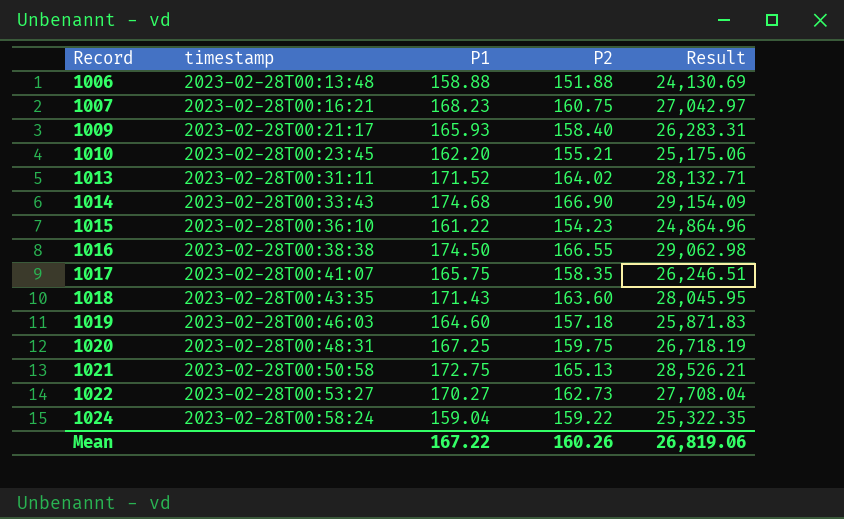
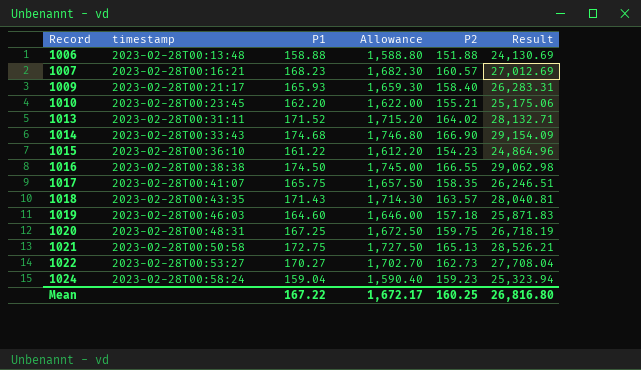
column Allowance | formula: none -> [P1] * 10
1007 | P2: 160.75 -> 160.57
1007 | Result: 27,042.97 -> 27,012.69
1018 | P2: 163.60 -> 163.57
1018 | Result: 28,045.95 -> 28,040.81
1024 | P2: 159.22 -> 159.23
1024 | Result: 25,322.35 -> 25,323.94
Mean | P2: 160.26 -> 160.25
Mean | Result: 26,819.06 -> 26,816.80

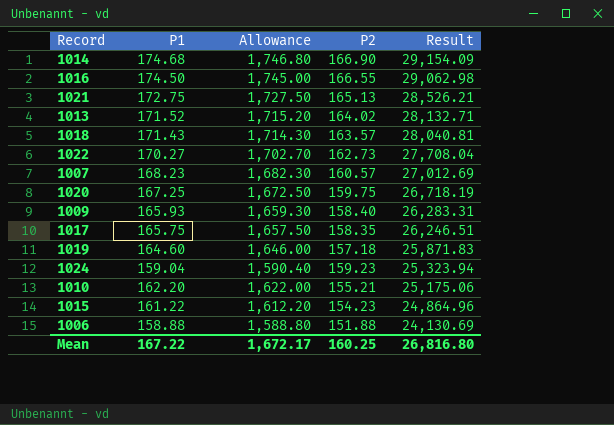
row order: Record ascending -> Result descending
column timestamp | position: 2 -> none

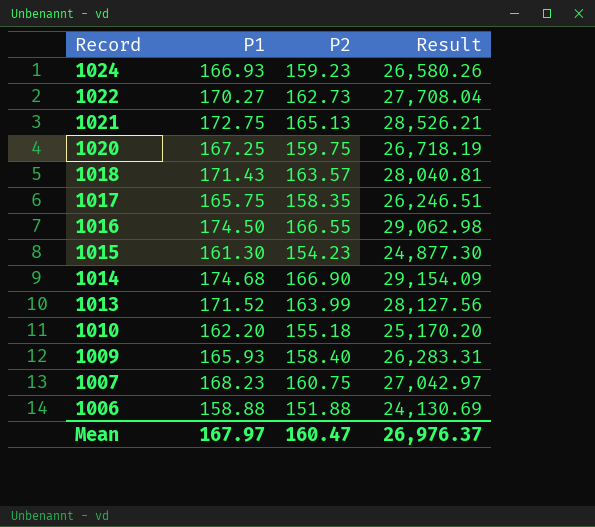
row order: Result descending -> Record descending
column Allowance | formula: [P1] * 10 -> none
row 1019: 164.60 | 1,646.00 | 157.18 | 25,871.83 -> none
1024 | P1: 159.04 -> 166.93
1024 | Result: 25,323.94 -> 26,580.26
1015 | P1: 161.22 -> 161.30
1015 | Result: 24,864.96 -> 24,877.30
1013 | P2: 164.02 -> 163.99
1013 | Result: 28,132.71 -> 28,127.56
1010 | P2: 155.21 -> 155.18
1010 | Result: 25,175.06 -> 25,170.20
1007 | P2: 160.57 -> 160.75
1007 | Result: 27,012.69 -> 27,042.97
Mean | P1: 167.22 -> 167.97
Mean | P2: 160.25 -> 160.47
Mean | Result: 26,816.80 -> 26,976.37

